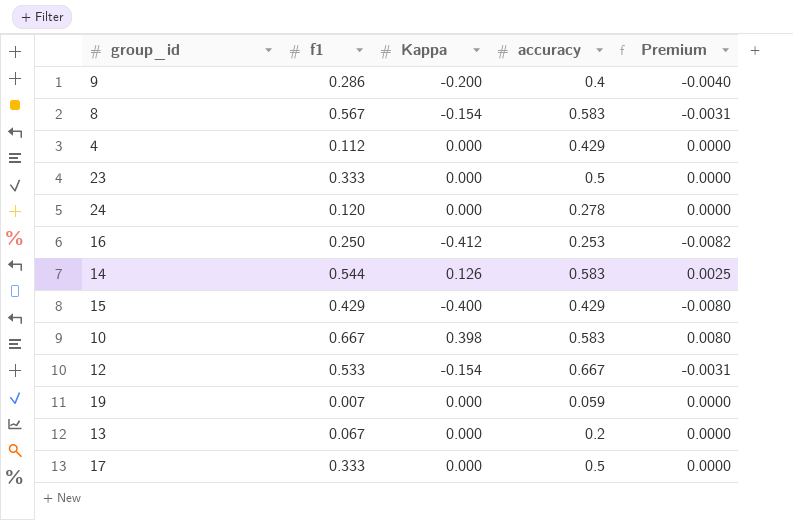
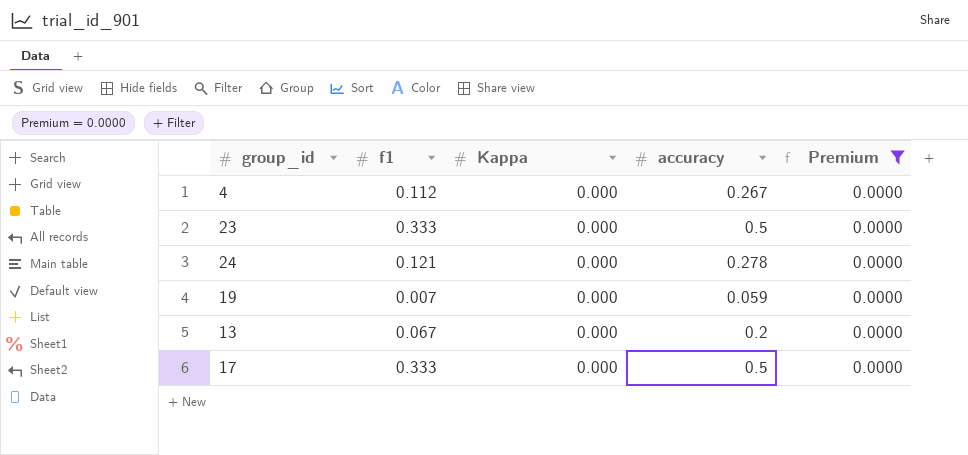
filter: none -> Premium = 0.0000
4 | accuracy: 0.429 -> 0.267
24 | f1: 0.120 -> 0.121

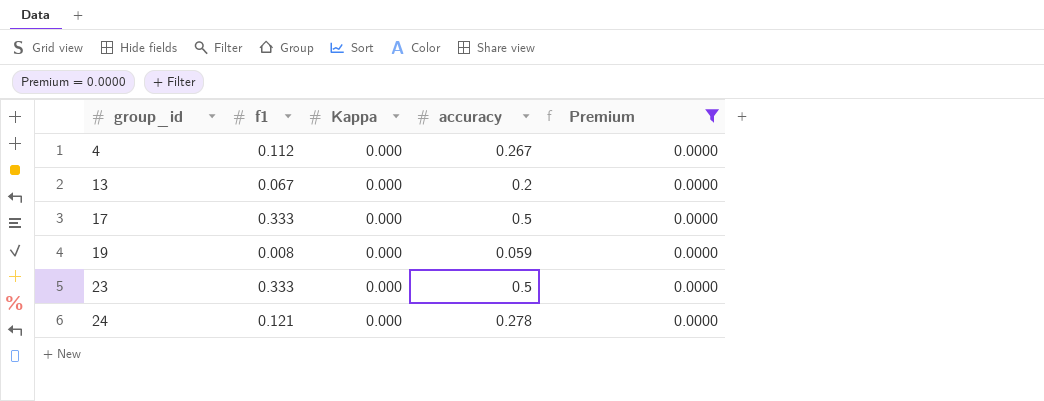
row order: none -> group_id ascending
19 | f1: 0.007 -> 0.008

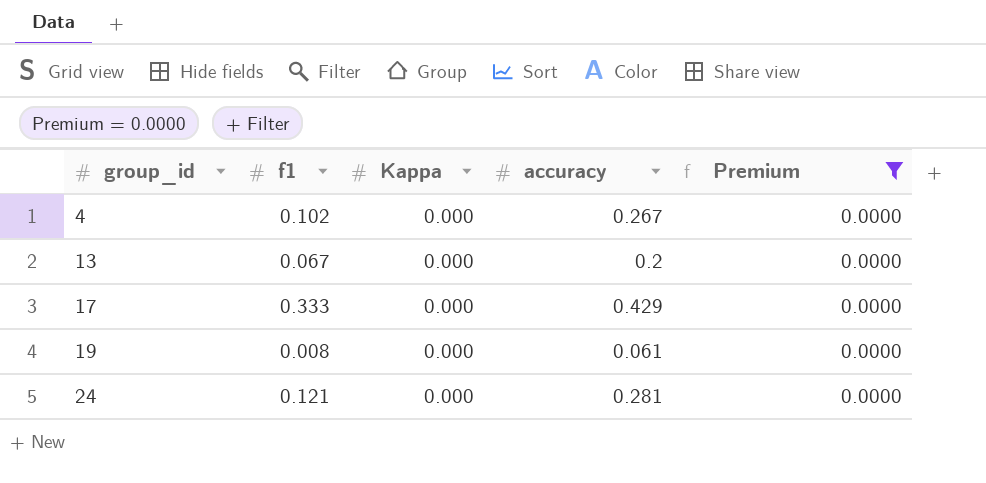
row 23: 0.333 | 0.000 | 0.5 | 0.0000 -> none
4 | f1: 0.112 -> 0.102
17 | accuracy: 0.5 -> 0.429
19 | accuracy: 0.059 -> 0.061
24 | accuracy: 0.278 -> 0.281

